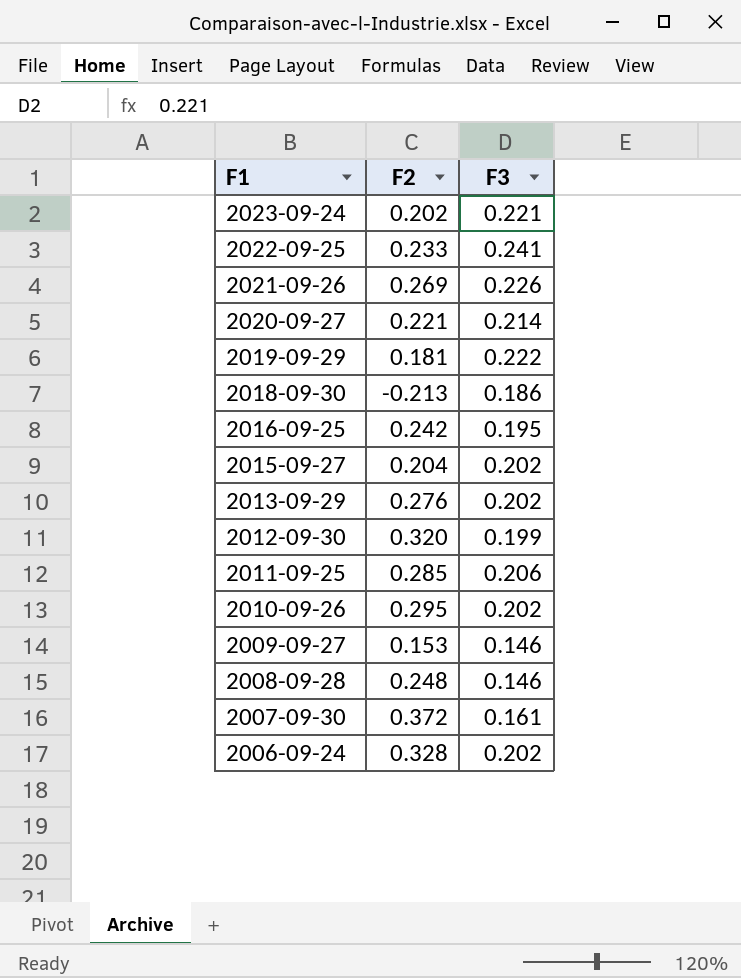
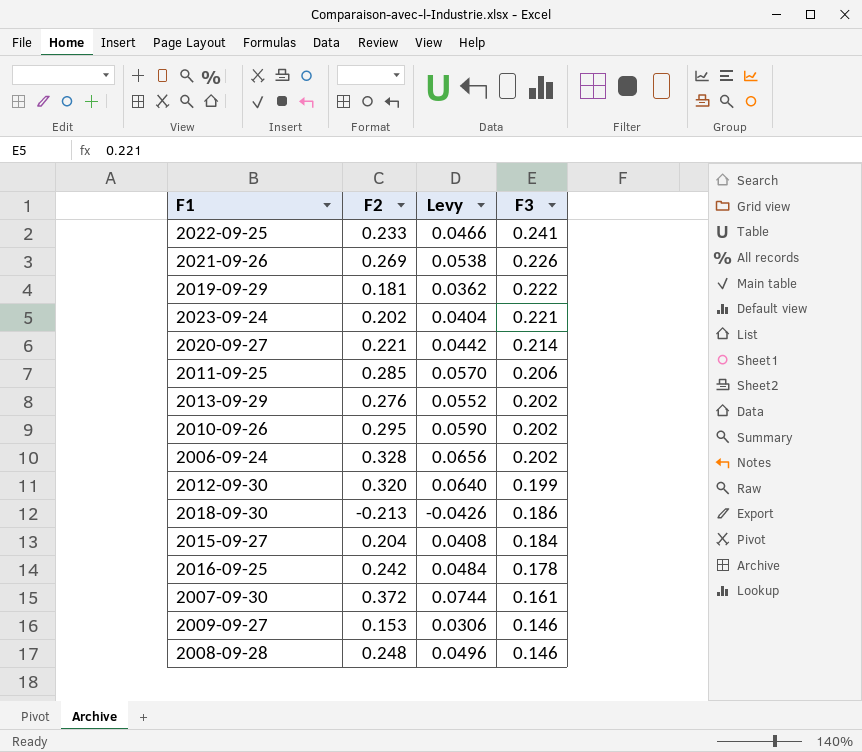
row order: F1 descending -> F3 descending
column Levy | formula: none -> [F2] * 0.2
2015-09-27 | F3: 0.202 -> 0.184
2016-09-25 | F3: 0.195 -> 0.178

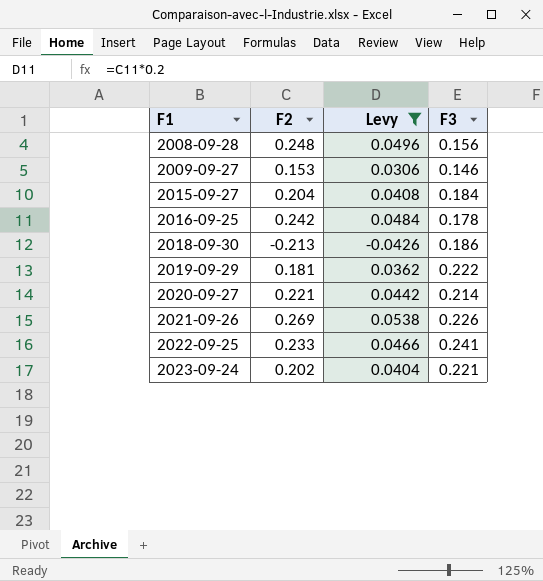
filter: none -> Levy <= 0.0538
row order: F3 descending -> F1 ascending
2008-09-28 | F3: 0.146 -> 0.156

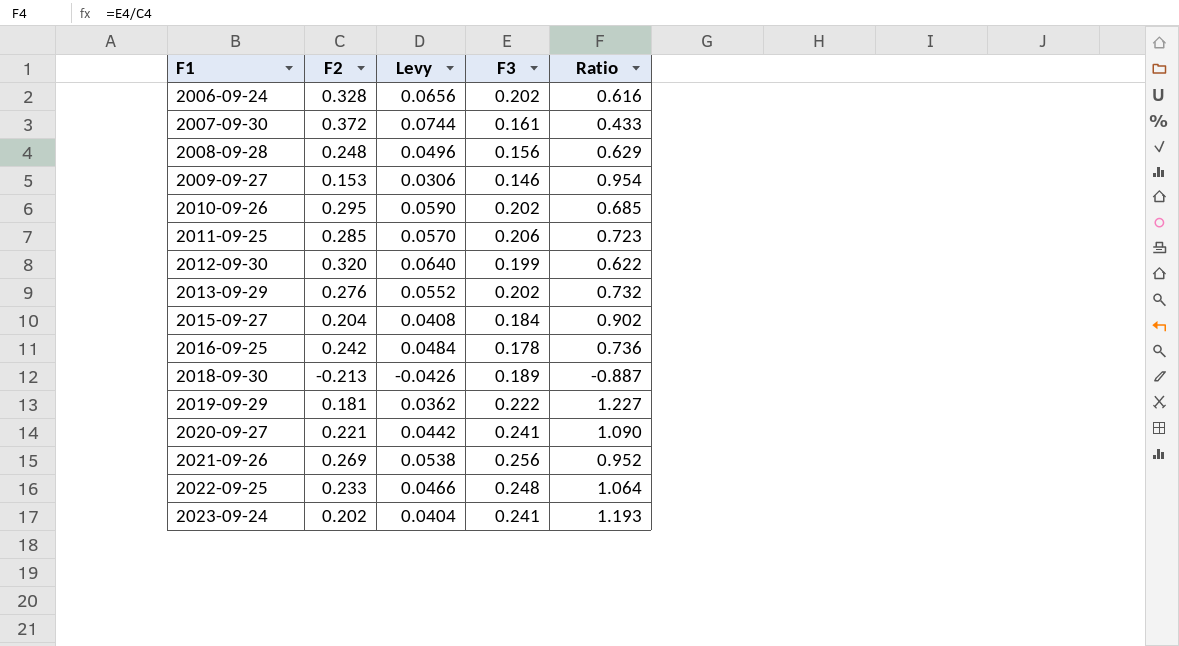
filter: Levy <= 0.0538 -> none
column Ratio | formula: none -> [F3] / [F2]
2018-09-30 | F3: 0.186 -> 0.189
2020-09-27 | F3: 0.214 -> 0.241
2021-09-26 | F3: 0.226 -> 0.256
2022-09-25 | F3: 0.241 -> 0.248
2023-09-24 | F3: 0.221 -> 0.241

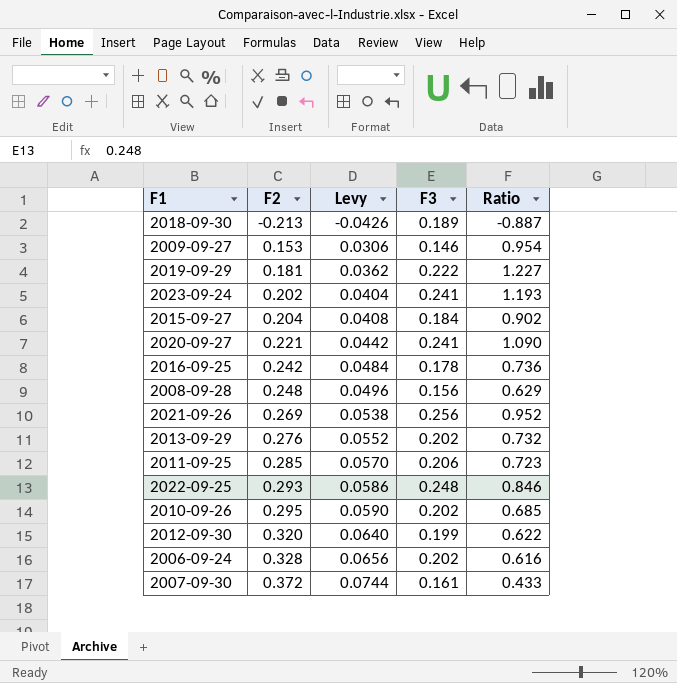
row order: F1 ascending -> F2 ascending
2022-09-25 | F2: 0.233 -> 0.293
2022-09-25 | Levy: 0.0466 -> 0.0586
2022-09-25 | Ratio: 1.064 -> 0.846

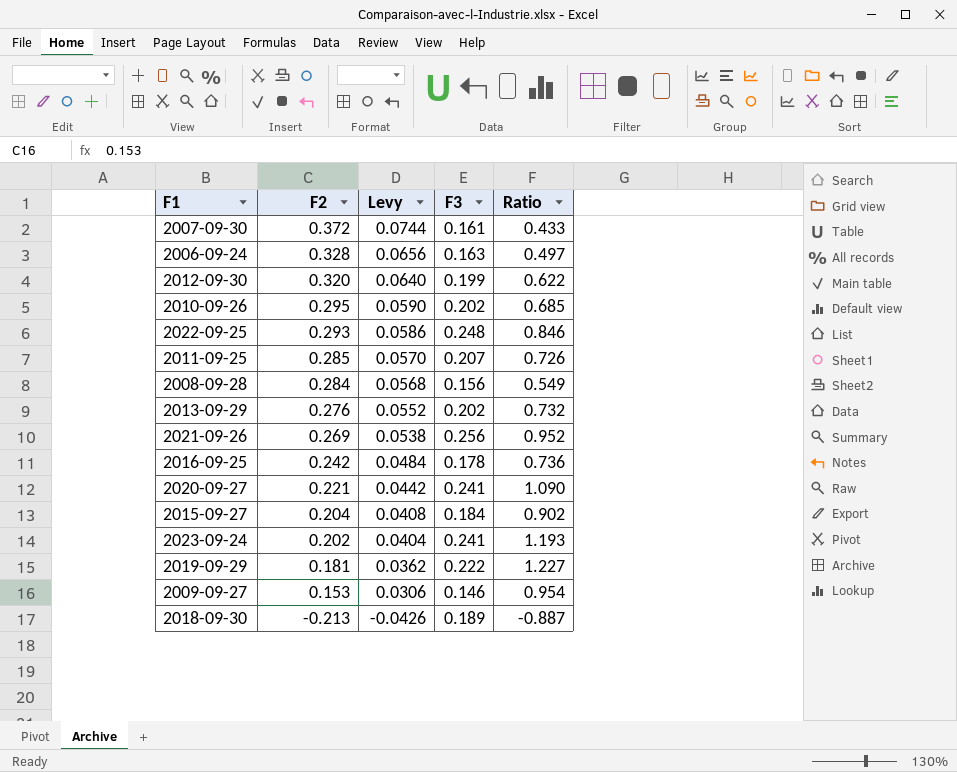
row order: F2 ascending -> F2 descending
2006-09-24 | F3: 0.202 -> 0.163
2006-09-24 | Ratio: 0.616 -> 0.497
2011-09-25 | F3: 0.206 -> 0.207
2011-09-25 | Ratio: 0.723 -> 0.726
2008-09-28 | F2: 0.248 -> 0.284
2008-09-28 | Levy: 0.0496 -> 0.0568
2008-09-28 | Ratio: 0.629 -> 0.549

